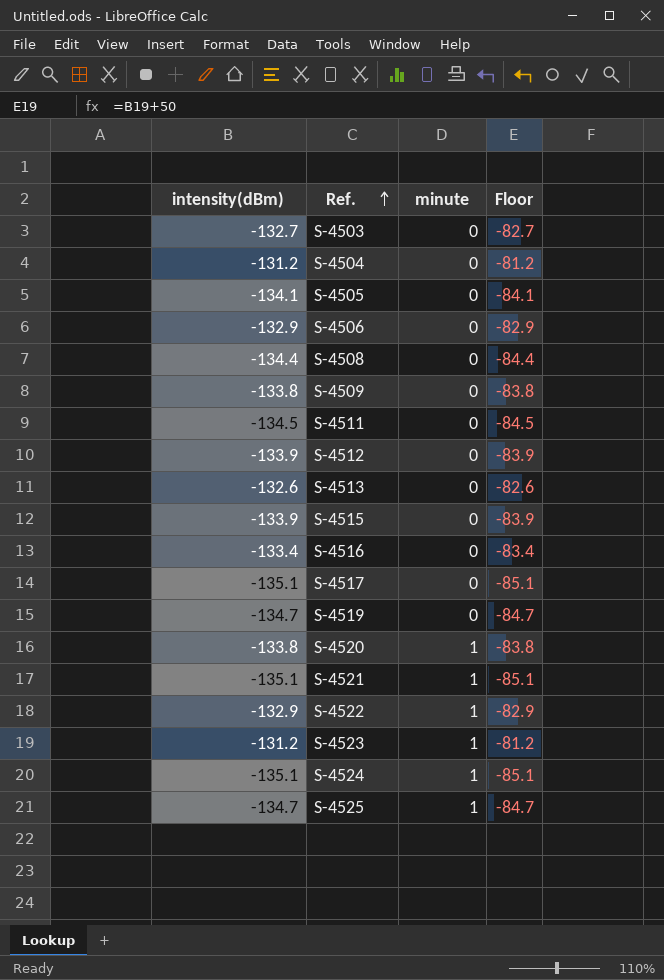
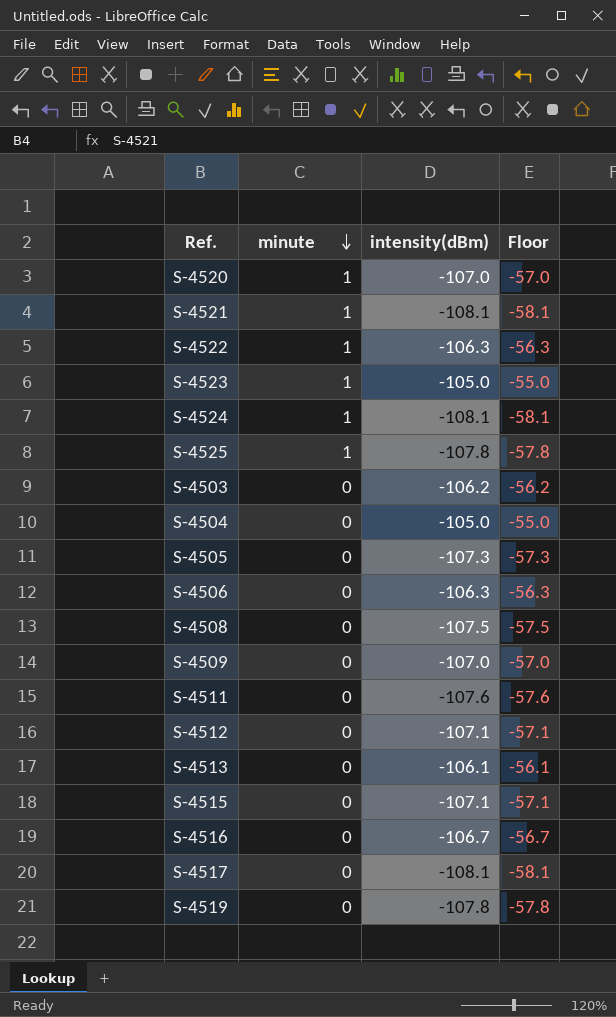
row order: Ref. ascending -> minute descending
column intensity(dBm) | position: 1 -> 3
S-4520 | intensity(dBm): -133.8 -> -107.0
S-4520 | Floor: -83.8 -> -57.0
S-4521 | intensity(dBm): -135.1 -> -108.1
S-4521 | Floor: -85.1 -> -58.1
S-4522 | intensity(dBm): -132.9 -> -106.3
S-4522 | Floor: -82.9 -> -56.3
S-4523 | intensity(dBm): -131.2 -> -105.0
S-4523 | Floor: -81.2 -> -55.0
S-4524 | intensity(dBm): -135.1 -> -108.1
S-4524 | Floor: -85.1 -> -58.1
S-4525 | intensity(dBm): -134.7 -> -107.8
S-4525 | Floor: -84.7 -> -57.8
S-4503 | intensity(dBm): -132.7 -> -106.2
S-4503 | Floor: -82.7 -> -56.2
S-4504 | intensity(dBm): -131.2 -> -105.0
S-4504 | Floor: -81.2 -> -55.0
S-4505 | intensity(dBm): -134.1 -> -107.3
S-4505 | Floor: -84.1 -> -57.3
S-4506 | intensity(dBm): -132.9 -> -106.3
S-4506 | Floor: -82.9 -> -56.3
S-4508 | intensity(dBm): -134.4 -> -107.5
S-4508 | Floor: -84.4 -> -57.5
S-4509 | intensity(dBm): -133.8 -> -107.0
S-4509 | Floor: -83.8 -> -57.0
S-4511 | intensity(dBm): -134.5 -> -107.6
S-4511 | Floor: -84.5 -> -57.6
S-4512 | intensity(dBm): -133.9 -> -107.1
S-4512 | Floor: -83.9 -> -57.1
S-4513 | intensity(dBm): -132.6 -> -106.1
S-4513 | Floor: -82.6 -> -56.1
S-4515 | intensity(dBm): -133.9 -> -107.1
S-4515 | Floor: -83.9 -> -57.1
S-4516 | intensity(dBm): -133.4 -> -106.7
S-4516 | Floor: -83.4 -> -56.7
S-4517 | intensity(dBm): -135.1 -> -108.1
S-4517 | Floor: -85.1 -> -58.1
S-4519 | intensity(dBm): -134.7 -> -107.8
S-4519 | Floor: -84.7 -> -57.8

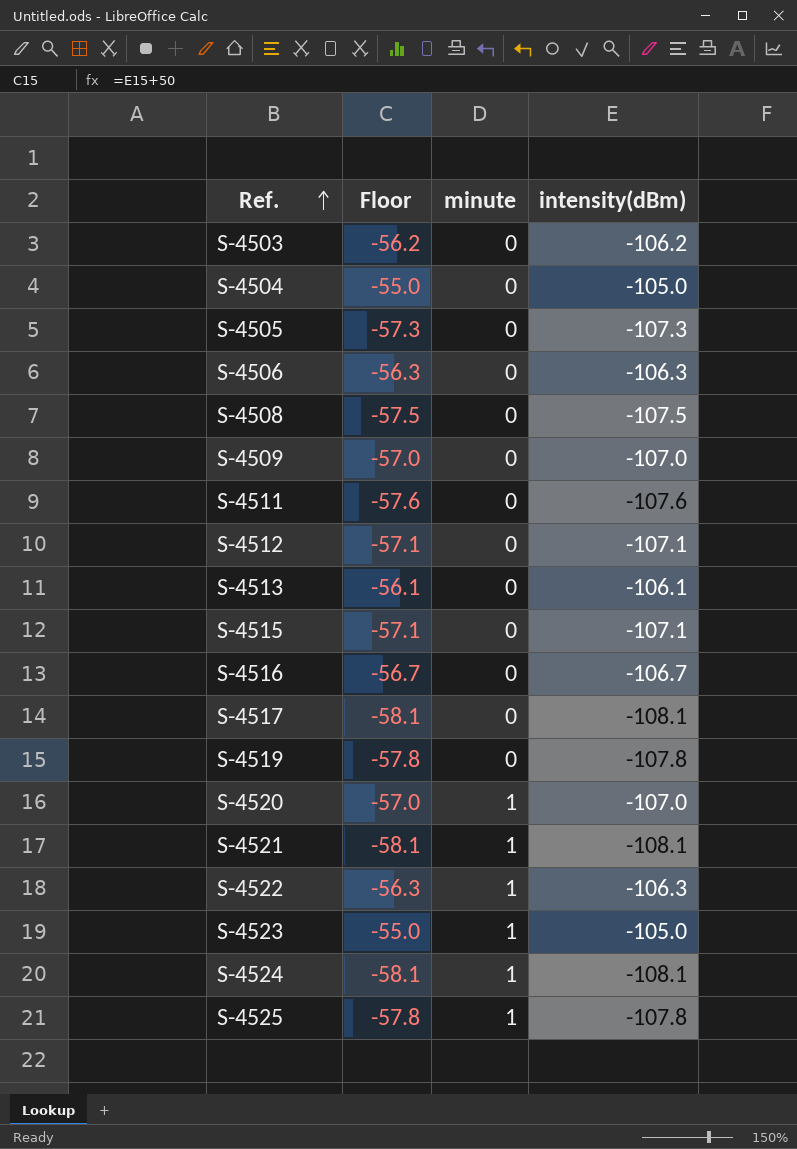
row order: minute descending -> Ref. ascending
column Floor | position: 4 -> 2

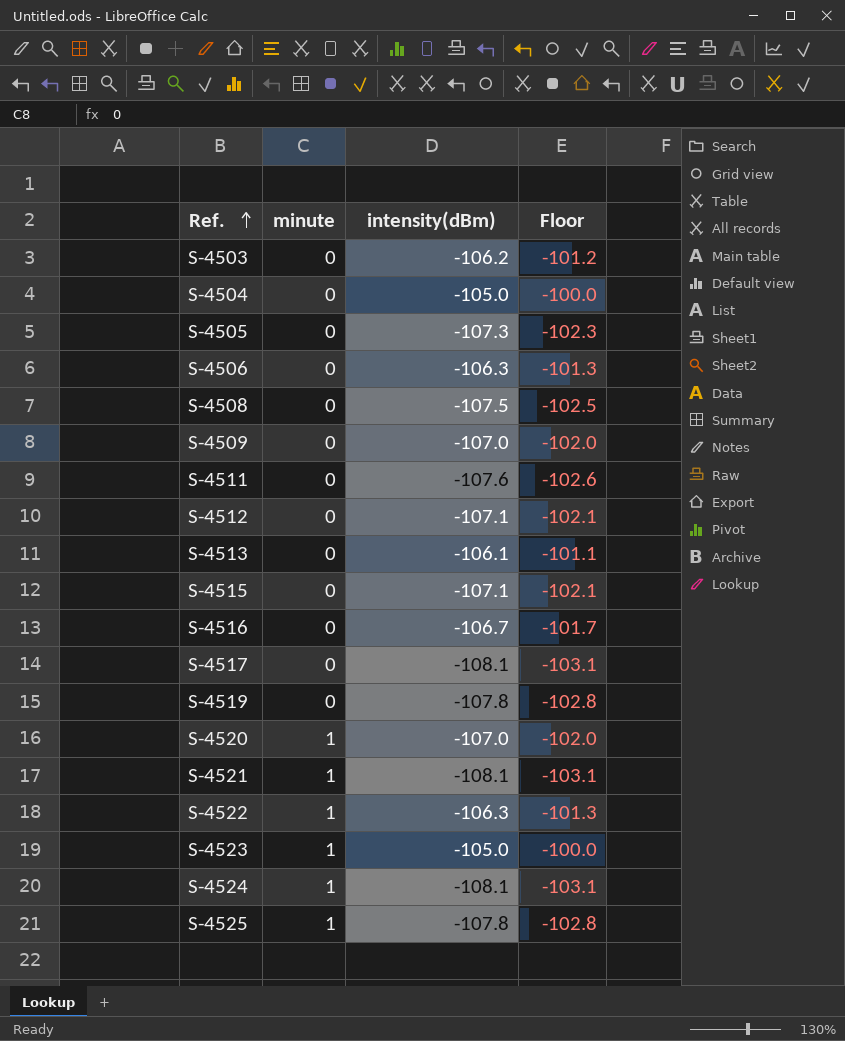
column Floor | formula: [intensity(dBm)] + 50 -> [intensity(dBm)] + 5
column Floor | position: 2 -> 4

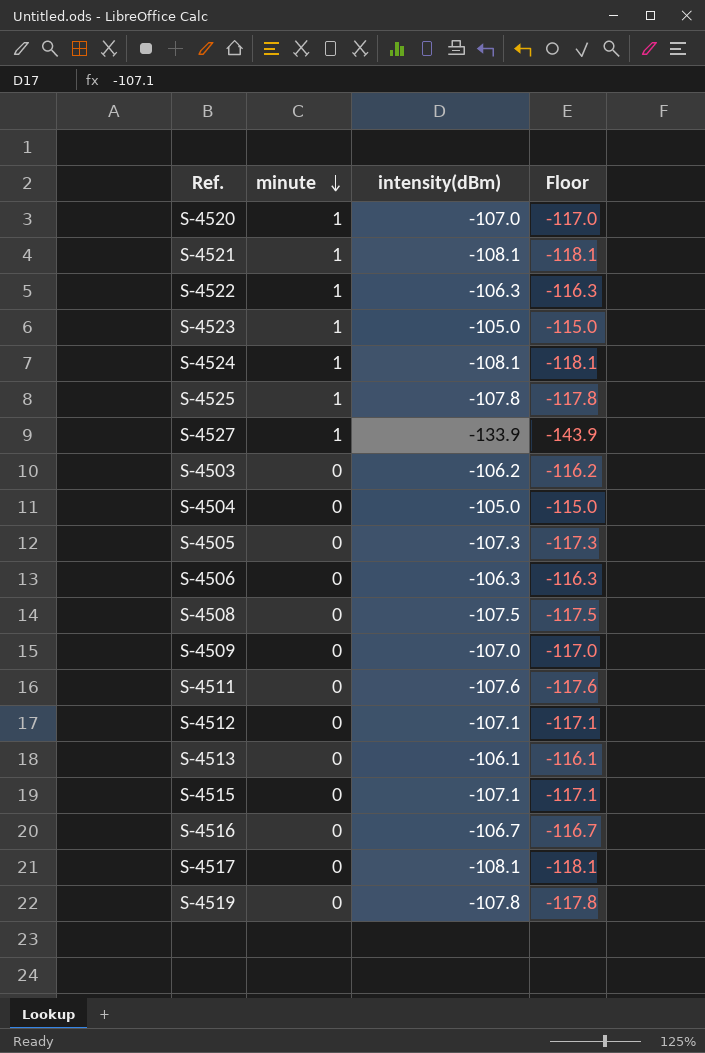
row order: Ref. ascending -> minute descending
column Floor | formula: [intensity(dBm)] + 5 -> [intensity(dBm)] - 10
row S-4527: none -> 1 | -133.9 | -143.9

